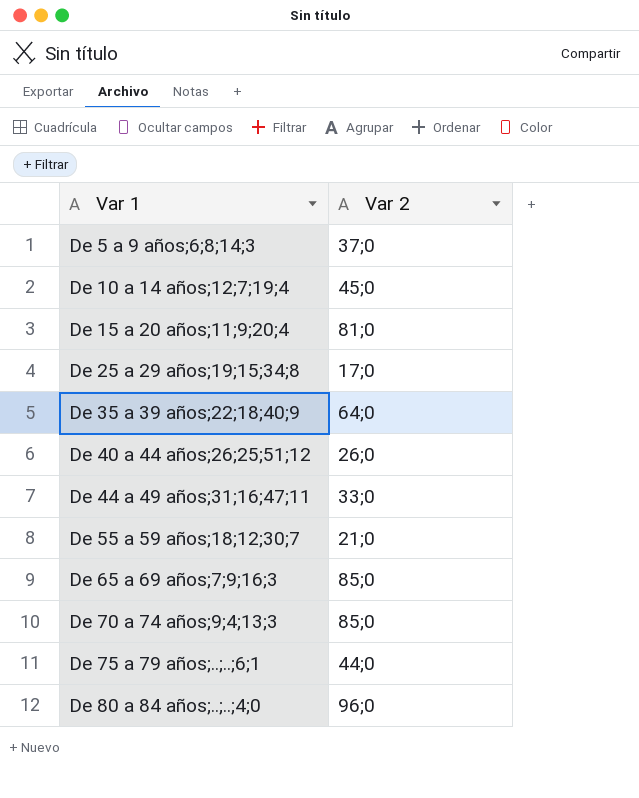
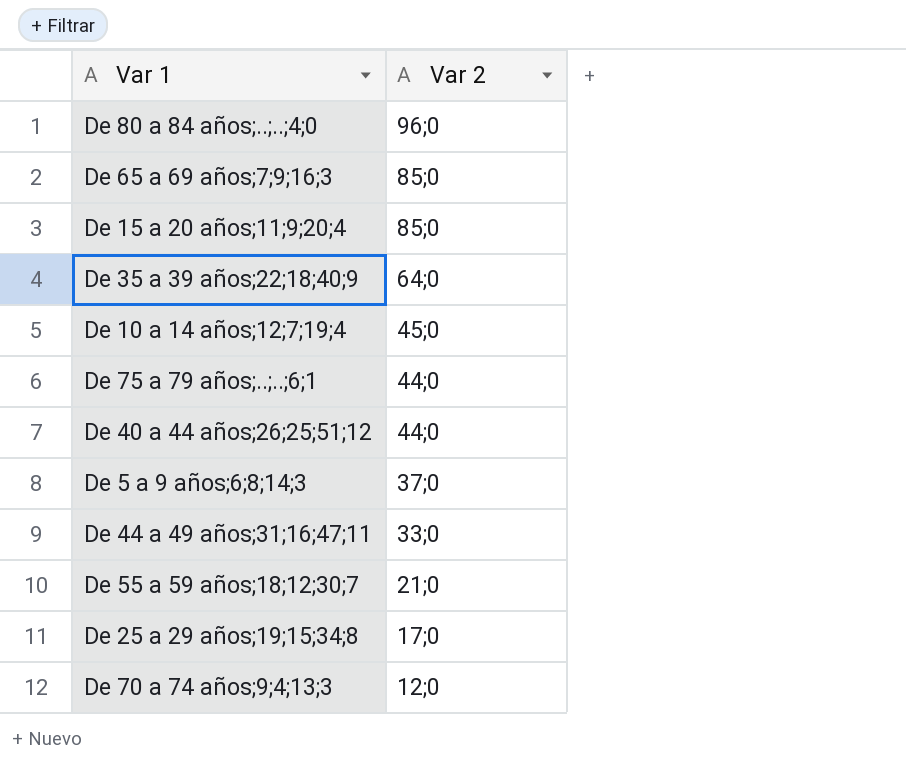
row order: Var 1 ascending -> Var 2 descending
De 15 a 20 años;11;9;20;4 | Var 2: 81;0 -> 85;0
De 40 a 44 años;26;25;51;12 | Var 2: 26;0 -> 44;0
De 70 a 74 años;9;4;13;3 | Var 2: 85;0 -> 12;0

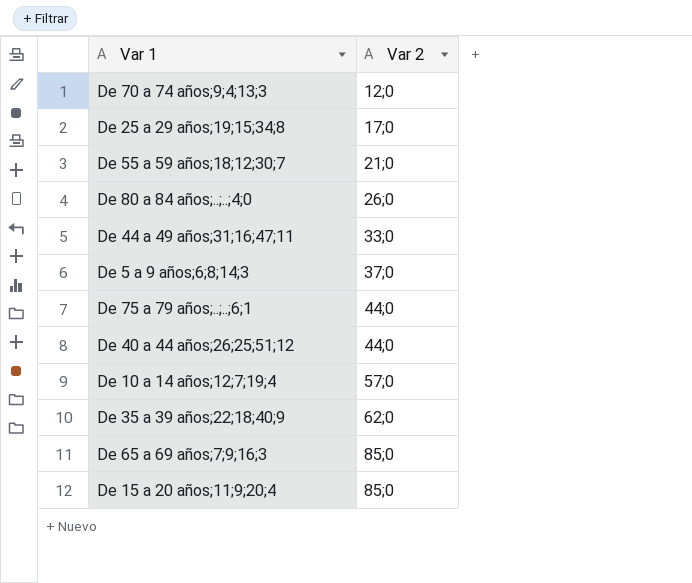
row order: Var 2 descending -> Var 2 ascending
De 80 a 84 años;..;..;4;0 | Var 2: 96;0 -> 26;0
De 10 a 14 años;12;7;19;4 | Var 2: 45;0 -> 57;0
De 35 a 39 años;22;18;40;9 | Var 2: 64;0 -> 62;0

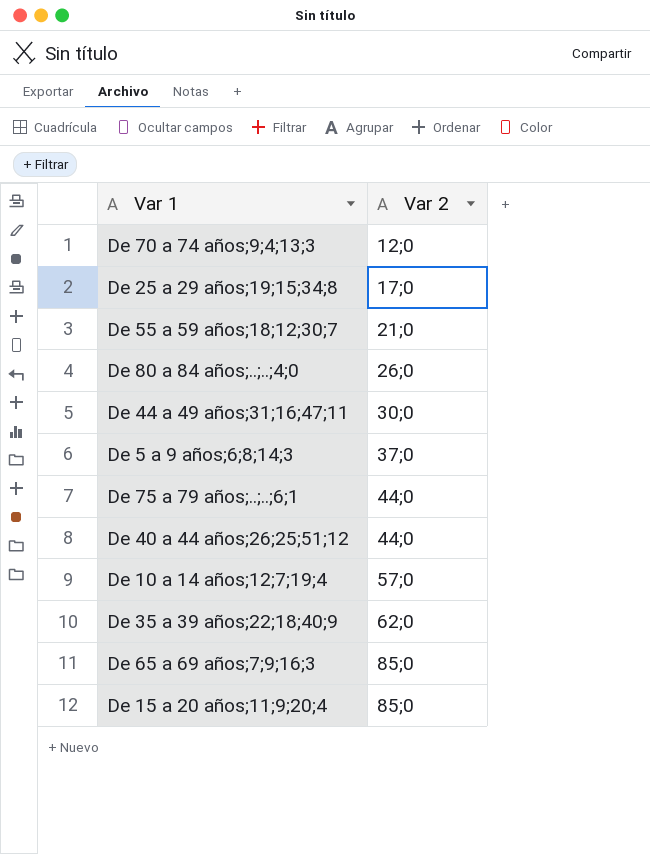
De 44 a 49 años;31;16;47;11 | Var 2: 33;0 -> 30;0

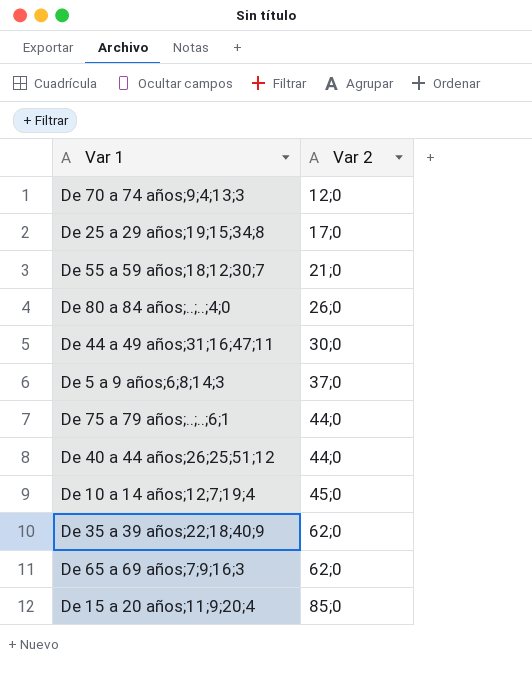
De 10 a 14 años;12;7;19;4 | Var 2: 57;0 -> 45;0
De 65 a 69 años;7;9;16;3 | Var 2: 85;0 -> 62;0

